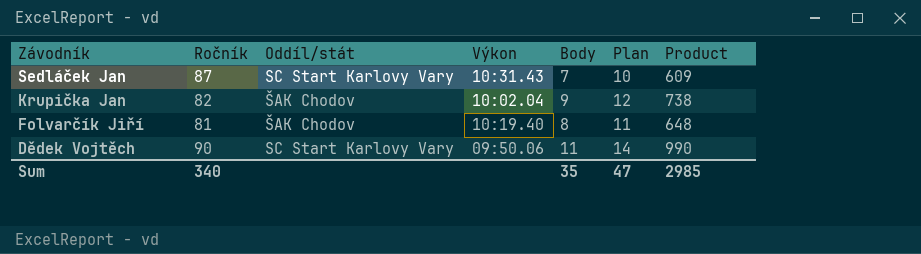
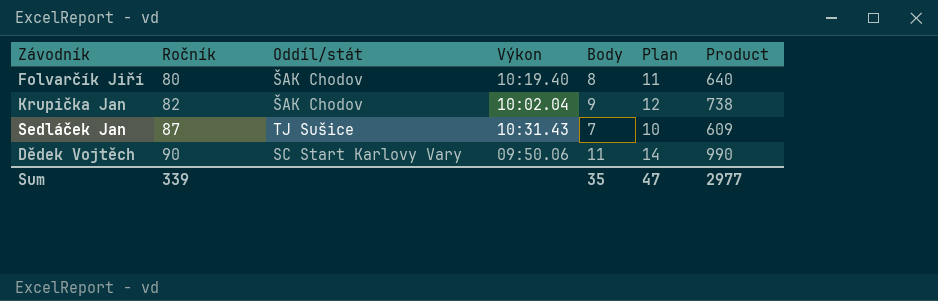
row order: Závodník descending -> Ročník ascending
Folvarčík Jiří | Ročník: 81 -> 80
Folvarčík Jiří | Product: 648 -> 640
Sedláček Jan | Oddíl/stát: SC Start Karlovy Vary -> TJ Sušice
Sum | Ročník: 340 -> 339
Sum | Product: 2985 -> 2977

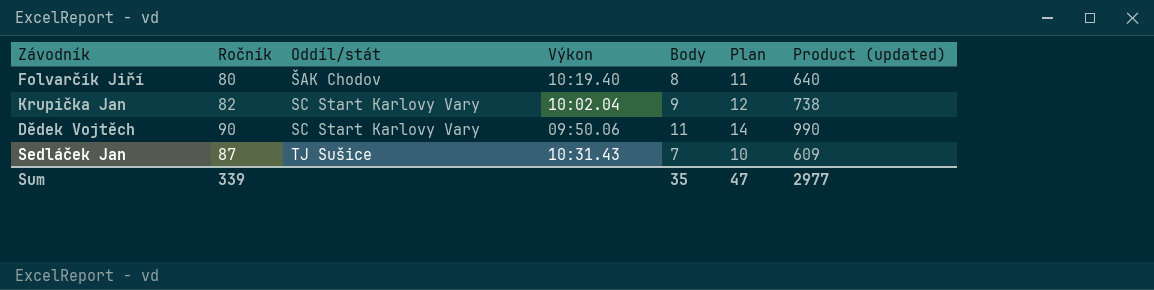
row order: Ročník ascending -> Oddíl/stát ascending
column name: Product -> Product (updated)
Krupička Jan | Oddíl/stát: ŠAK Chodov -> SC Start Karlovy Vary

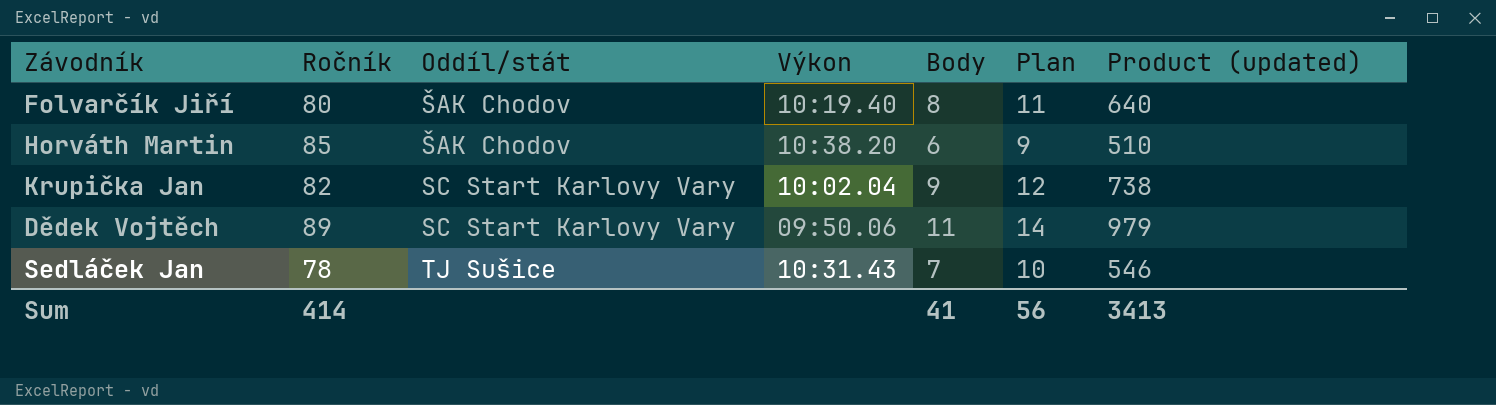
row Horváth Martin: none -> 85 | ŠAK Chodov | 10:38.20 | 6 | 9 | 510
Dědek Vojtěch | Ročník: 90 -> 89
Dědek Vojtěch | Product (updated): 990 -> 979
Sedláček Jan | Ročník: 87 -> 78
Sedláček Jan | Product (updated): 609 -> 546
Sum | Ročník: 339 -> 414
Sum | Body: 35 -> 41
Sum | Plan: 47 -> 56
Sum | Product (updated): 2977 -> 3413

